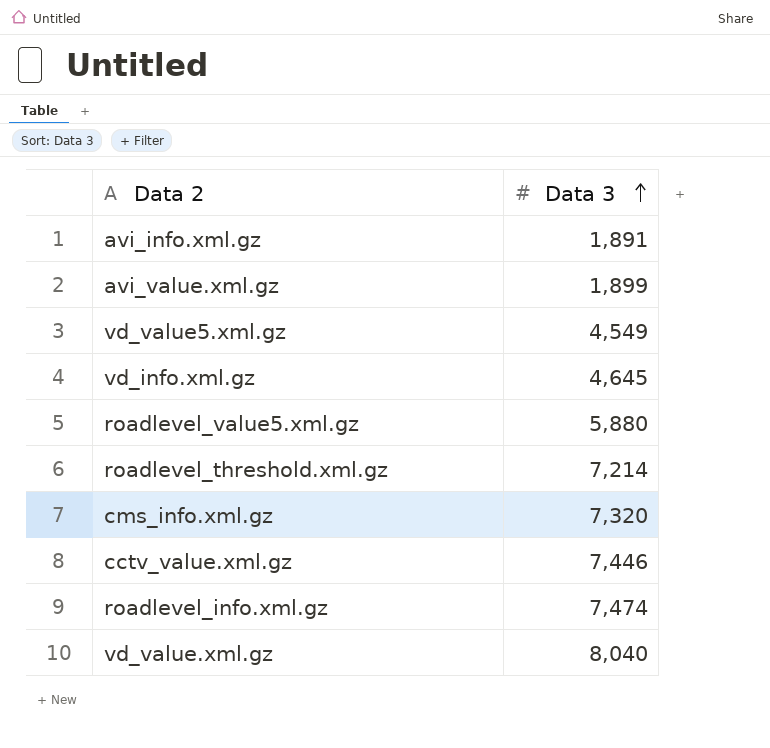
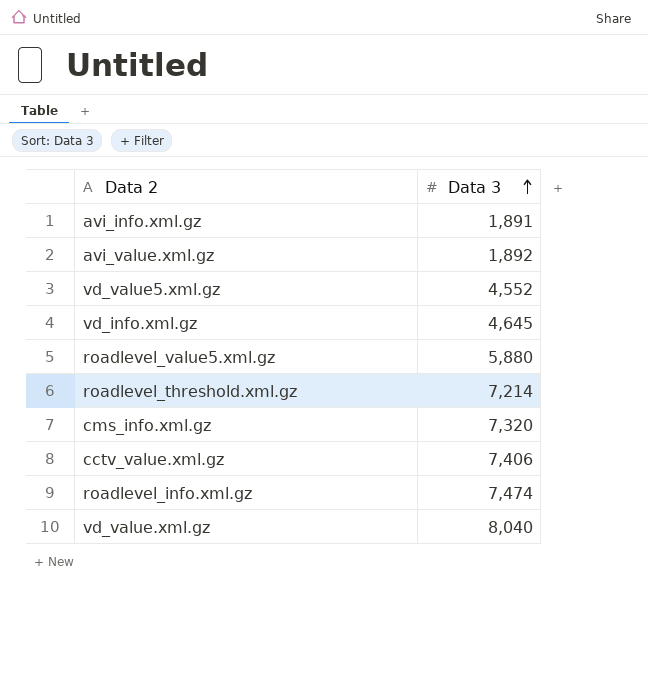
avi_value.xml.gz | Data 3: 1,899 -> 1,892
vd_value5.xml.gz | Data 3: 4,549 -> 4,552
cctv_value.xml.gz | Data 3: 7,446 -> 7,406

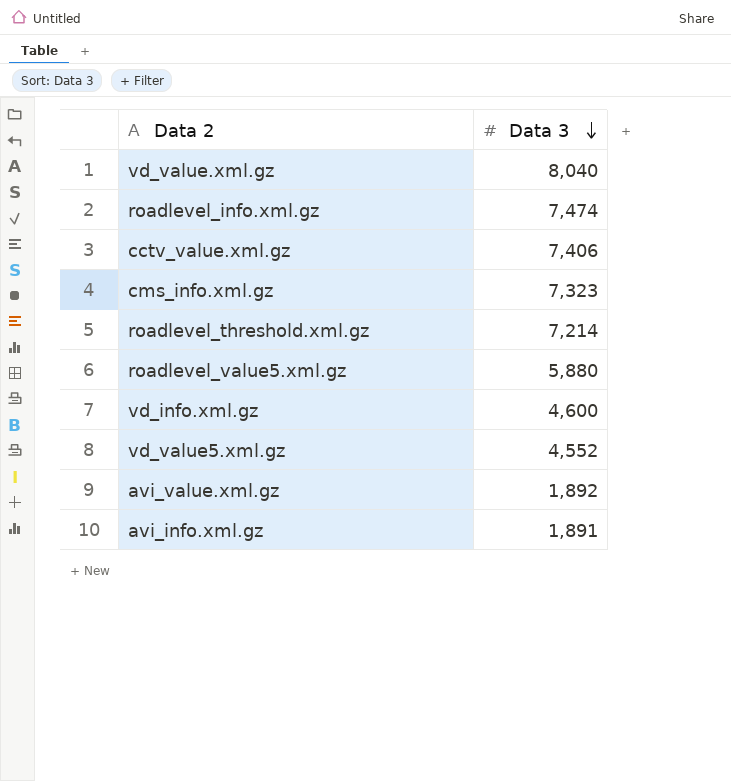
row order: Data 3 ascending -> Data 3 descending
cms_info.xml.gz | Data 3: 7,320 -> 7,323
vd_info.xml.gz | Data 3: 4,645 -> 4,600

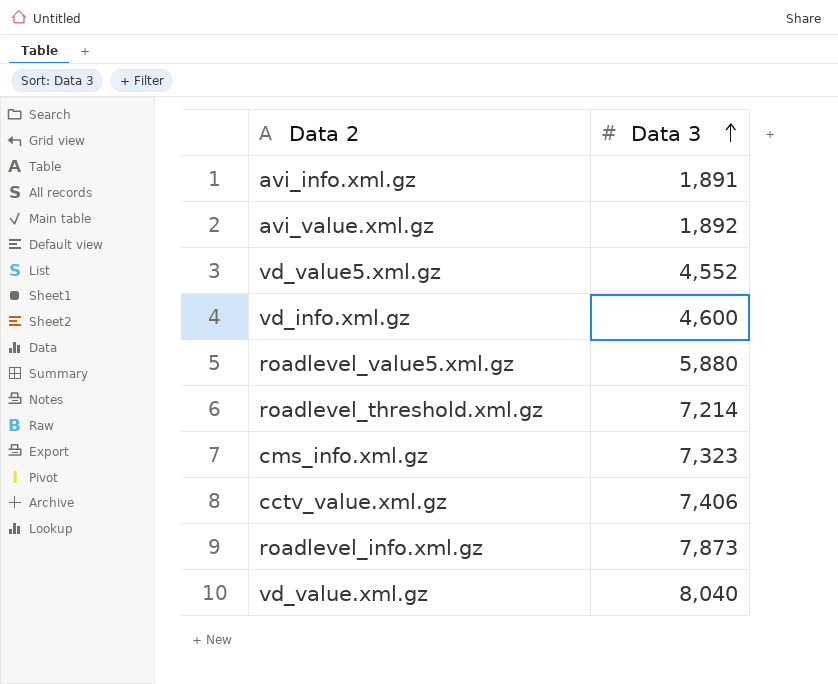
row order: Data 3 descending -> Data 3 ascending
roadlevel_info.xml.gz | Data 3: 7,474 -> 7,873

